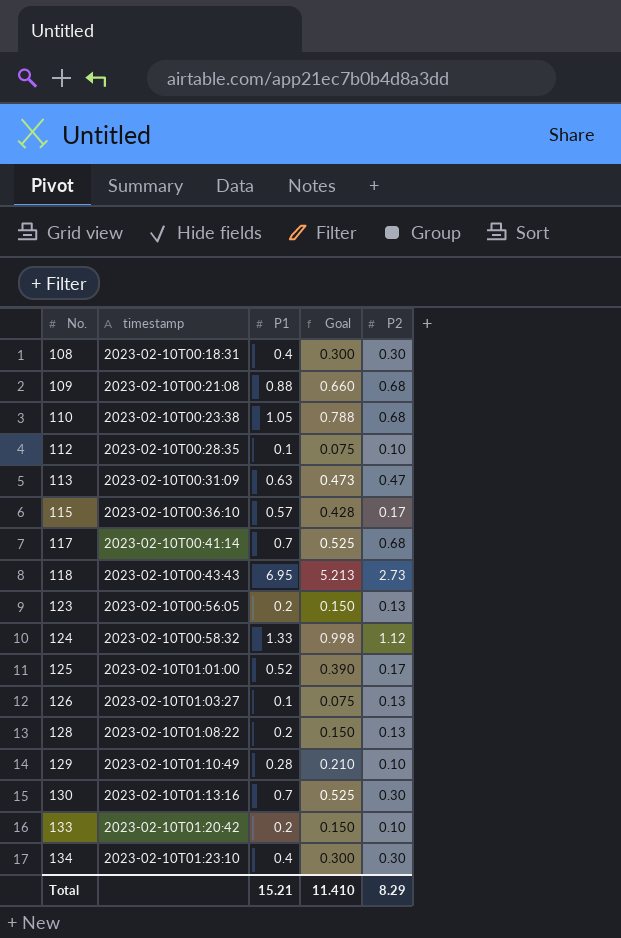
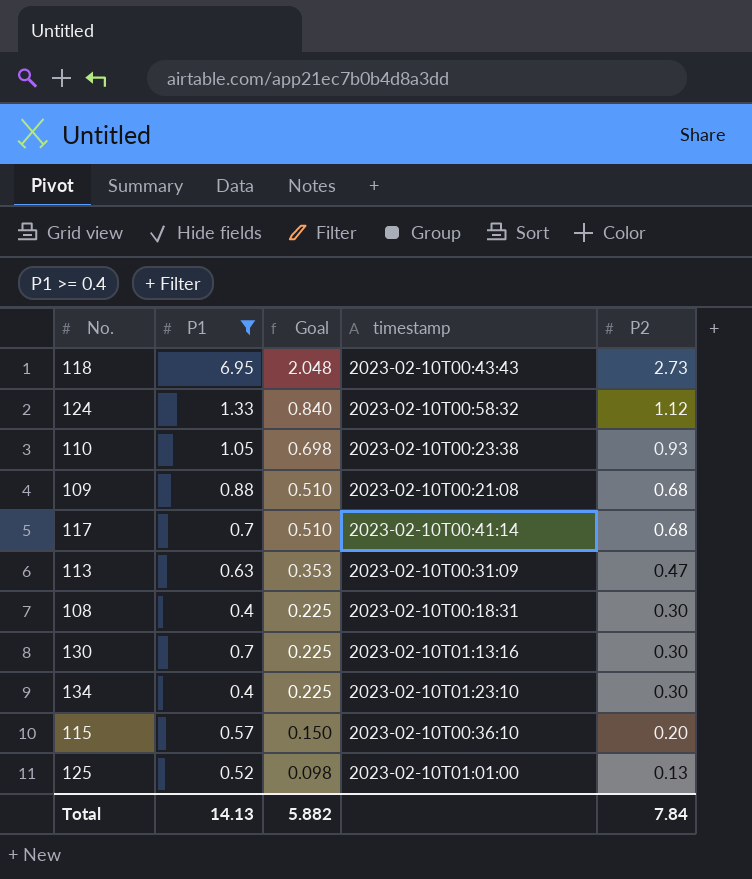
filter: none -> P1 >= 0.4
row order: No. ascending -> Goal descending
column Goal | formula: [P1] * 0.75 -> [P2] * 0.75
column timestamp | position: 2 -> 4
110 | P2: 0.68 -> 0.93
115 | P2: 0.17 -> 0.20
125 | P2: 0.17 -> 0.13
Total | P1: 15.21 -> 14.13
Total | Goal: 11.410 -> 5.882
Total | P2: 8.29 -> 7.84

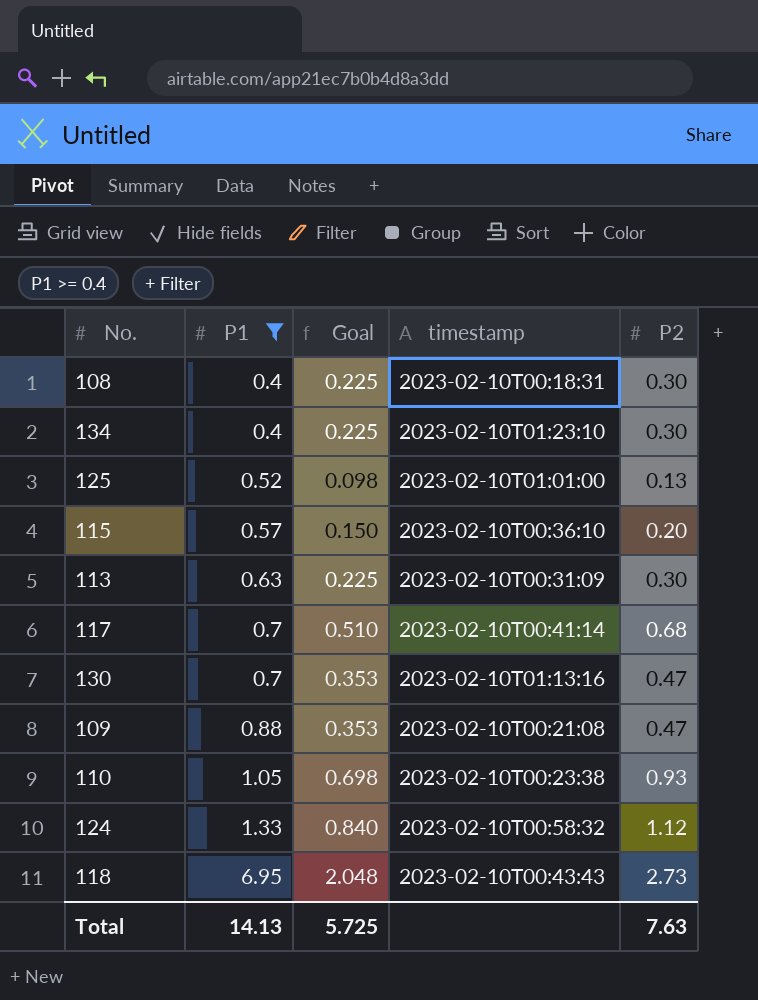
row order: Goal descending -> P1 ascending
113 | Goal: 0.353 -> 0.225
113 | P2: 0.47 -> 0.30
130 | Goal: 0.225 -> 0.353
130 | P2: 0.30 -> 0.47
109 | Goal: 0.510 -> 0.353
109 | P2: 0.68 -> 0.47
Total | Goal: 5.882 -> 5.725
Total | P2: 7.84 -> 7.63

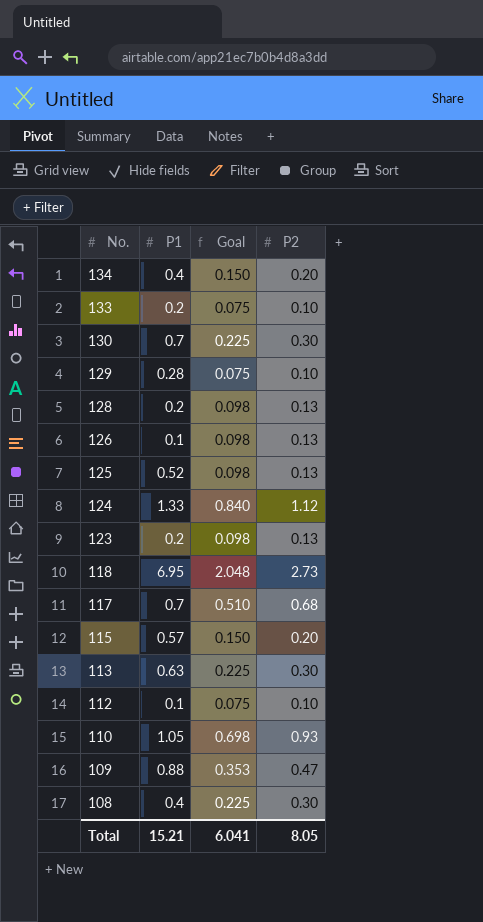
filter: P1 >= 0.4 -> none
row order: P1 ascending -> No. descending
column timestamp | position: 4 -> none
134 | Goal: 0.225 -> 0.150
134 | P2: 0.30 -> 0.20
130 | Goal: 0.353 -> 0.225
130 | P2: 0.47 -> 0.30
Total | P1: 14.13 -> 15.21
Total | Goal: 5.725 -> 6.041
Total | P2: 7.63 -> 8.05

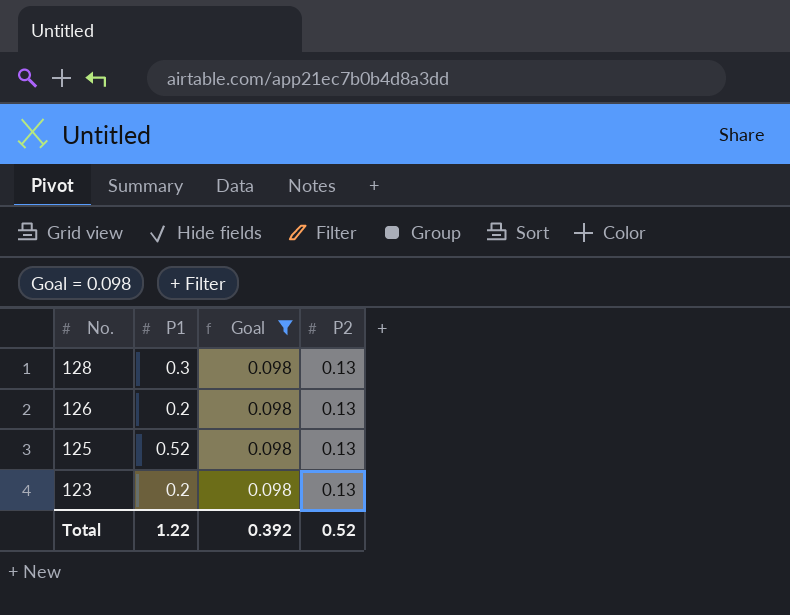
filter: none -> Goal = 0.098
128 | P1: 0.2 -> 0.3
126 | P1: 0.1 -> 0.2
Total | P1: 15.21 -> 1.22
Total | Goal: 6.041 -> 0.392
Total | P2: 8.05 -> 0.52

